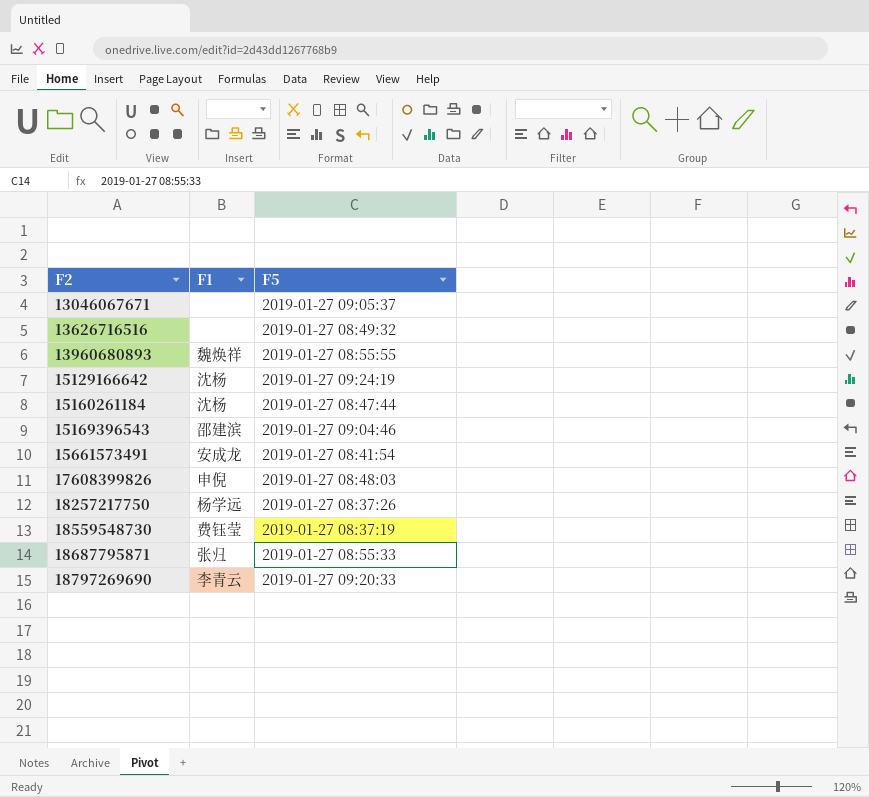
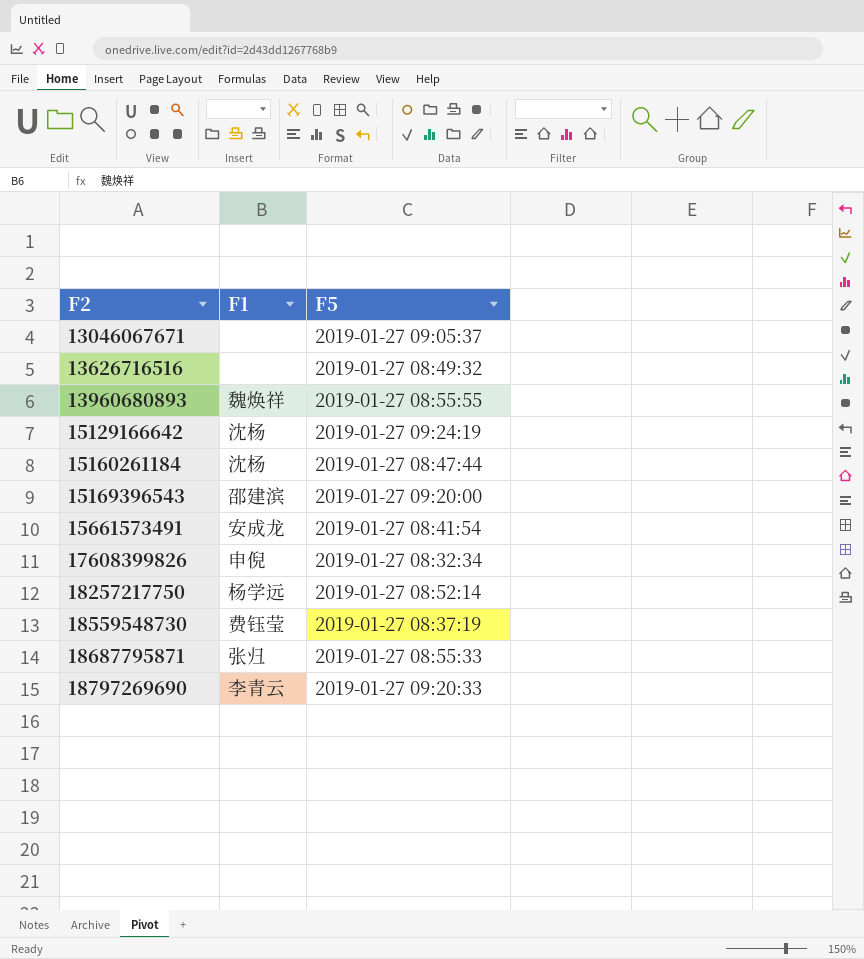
15169396543 | F5: 2019-01-27 09:04:46 -> 2019-01-27 09:20:00
17608399826 | F5: 2019-01-27 08:48:03 -> 2019-01-27 08:32:34
18257217750 | F5: 2019-01-27 08:37:26 -> 2019-01-27 08:52:14

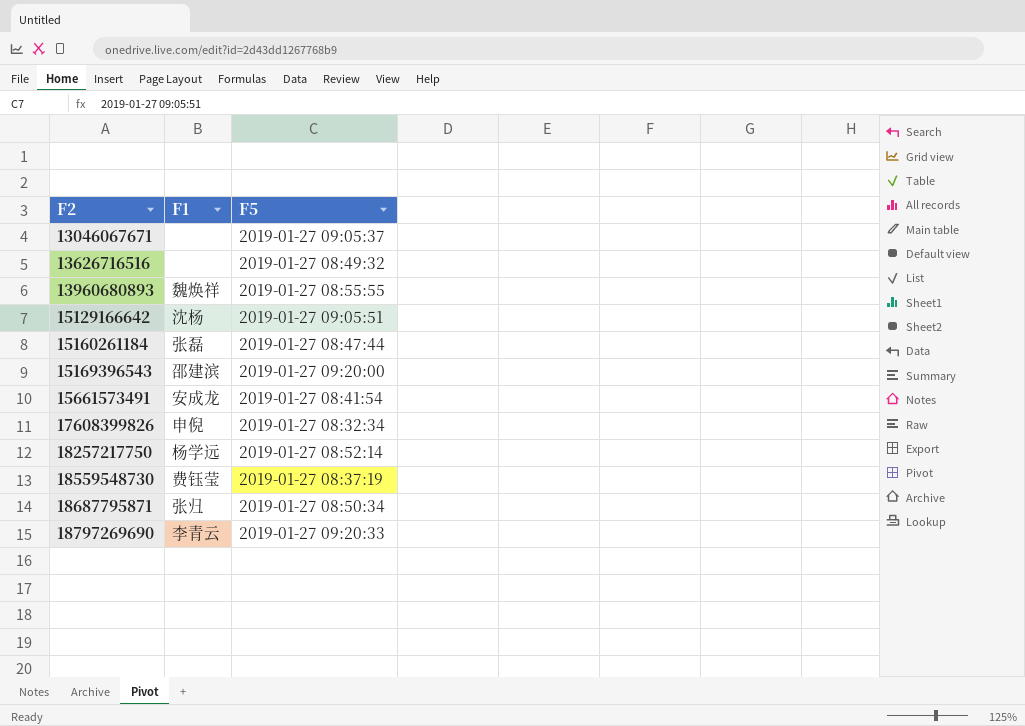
15129166642 | F5: 2019-01-27 09:24:19 -> 2019-01-27 09:05:51
15160261184 | F1: 沈杨 -> 张磊
18687795871 | F5: 2019-01-27 08:55:33 -> 2019-01-27 08:50:34

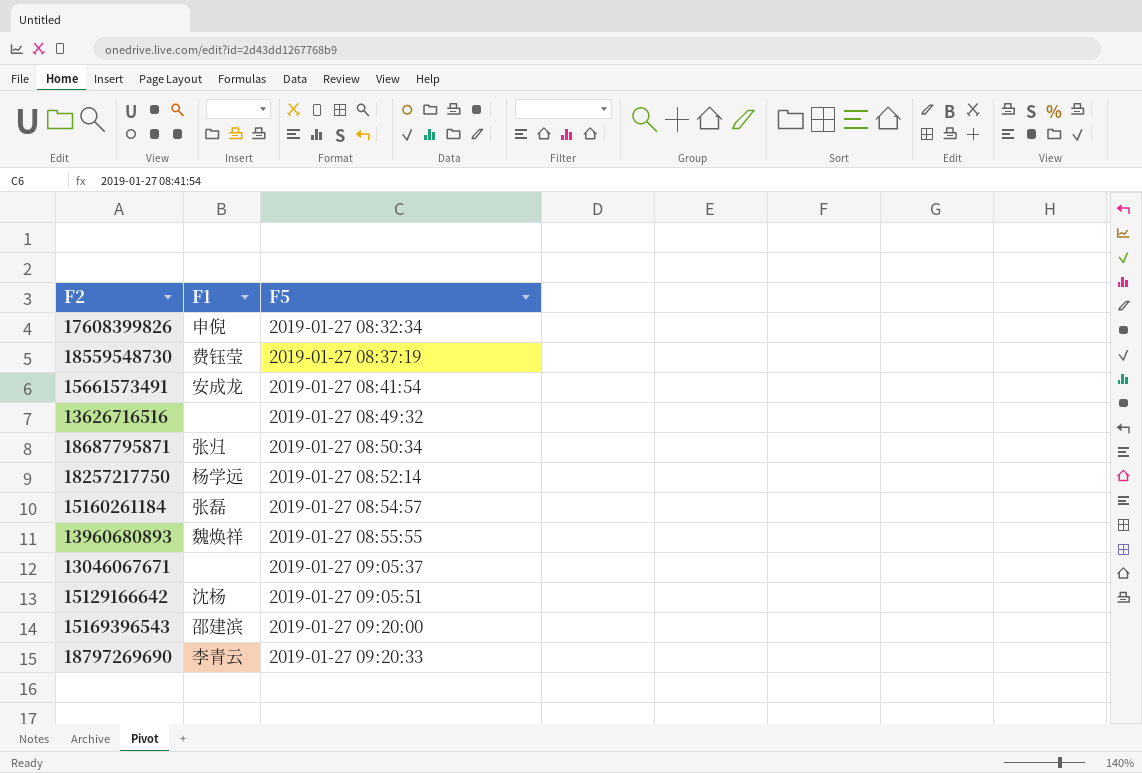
row order: F2 ascending -> F5 ascending
15160261184 | F5: 2019-01-27 08:47:44 -> 2019-01-27 08:54:57

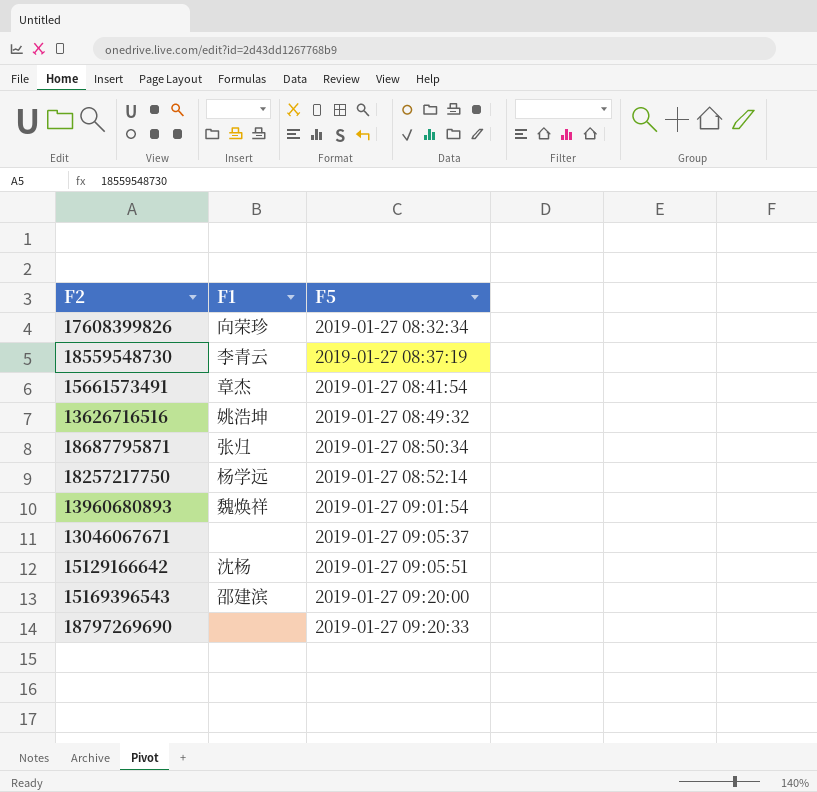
row 15160261184: 张磊 | 2019-01-27 08:54:57 -> none
17608399826 | F1: 申倪 -> 向荣珍
18559548730 | F1: 费钰莹 -> 李青云
15661573491 | F1: 安成龙 -> 章杰
13626716516 | F1: none -> 姚浩坤
13960680893 | F5: 2019-01-27 08:55:55 -> 2019-01-27 09:01:54
18797269690 | F1: 李青云 -> none

